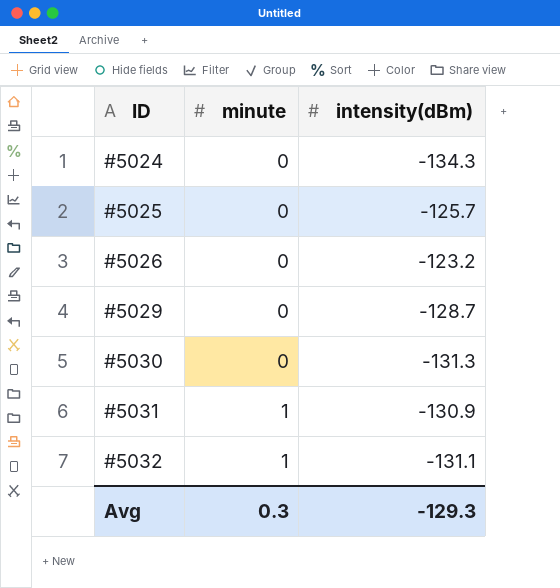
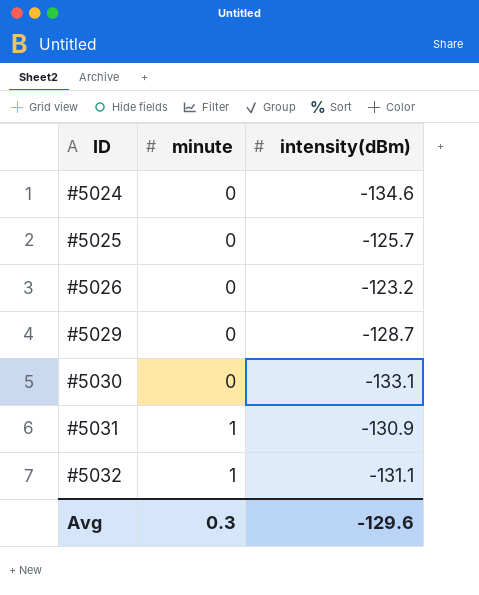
#5024 | intensity(dBm): -134.3 -> -134.6
#5030 | intensity(dBm): -131.3 -> -133.1
Avg | intensity(dBm): -129.3 -> -129.6

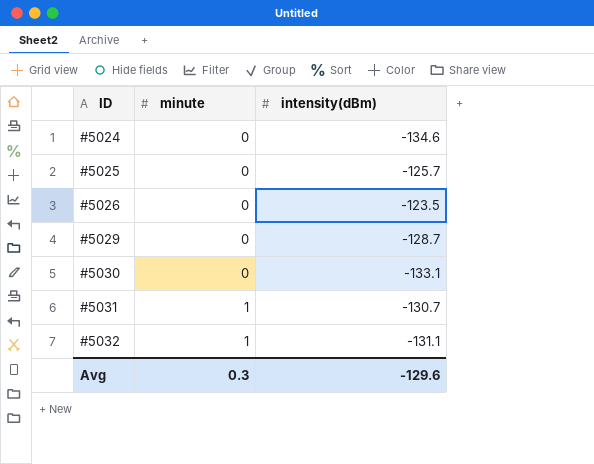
#5026 | intensity(dBm): -123.2 -> -123.5
#5031 | intensity(dBm): -130.9 -> -130.7

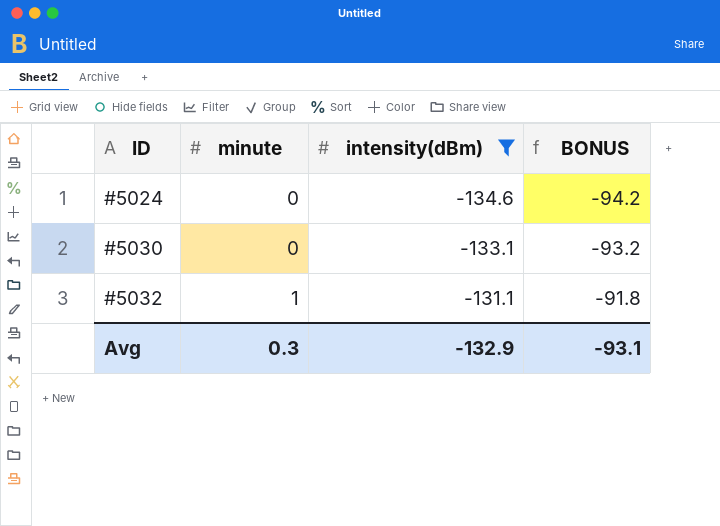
filter: none -> intensity(dBm) <= -131.1
column BONUS | formula: none -> [intensity(dBm)] * 0.7
Avg | intensity(dBm): -129.6 -> -132.9

